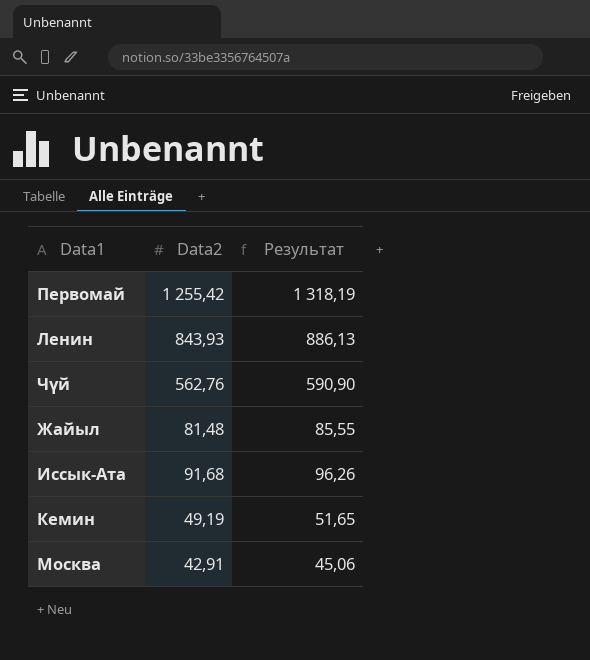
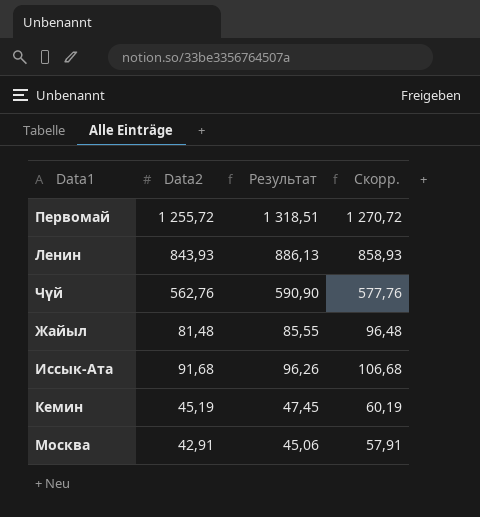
column Скорр. | formula: none -> [Data2] + 15
Первомай | Data2: 1 255,42 -> 1 255,72
Первомай | Результат: 1 318,19 -> 1 318,51
Кемин | Data2: 49,19 -> 45,19
Кемин | Результат: 51,65 -> 47,45

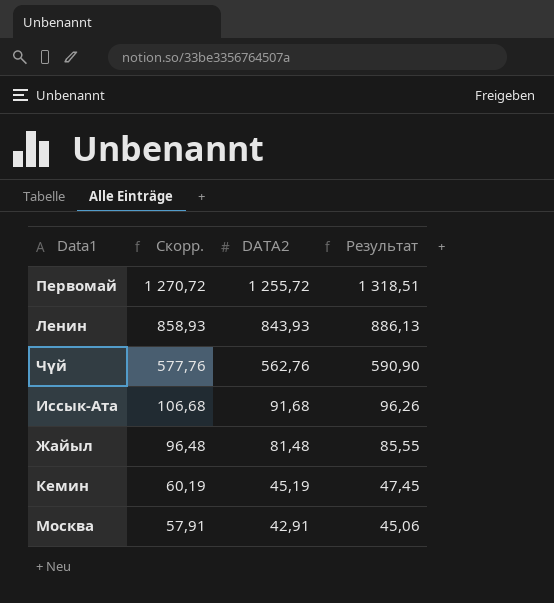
row order: none -> Скорр. descending
column Скорр. | position: 4 -> 2
column name: Data2 -> DATA2

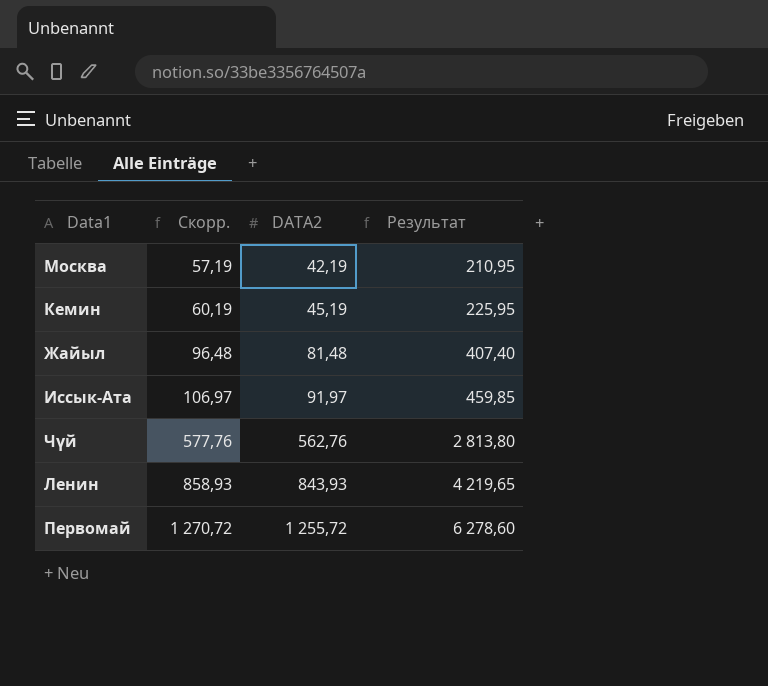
row order: Скорр. descending -> Скорр. ascending
column Результат | formula: [DATA2] * 1,05 -> [DATA2] * 5
Москва | Скорр.: 57,91 -> 57,19
Москва | DATA2: 42,91 -> 42,19
Иссык-Ата | Скорр.: 106,68 -> 106,97
Иссык-Ата | DATA2: 91,68 -> 91,97

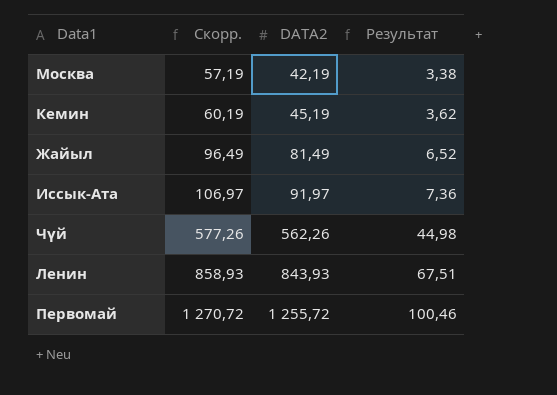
column Результат | formula: [DATA2] * 5 -> [DATA2] * 0,08
Жайыл | Скорр.: 96,48 -> 96,49
Жайыл | DATA2: 81,48 -> 81,49
Чүй | Скорр.: 577,76 -> 577,26
Чүй | DATA2: 562,76 -> 562,26

